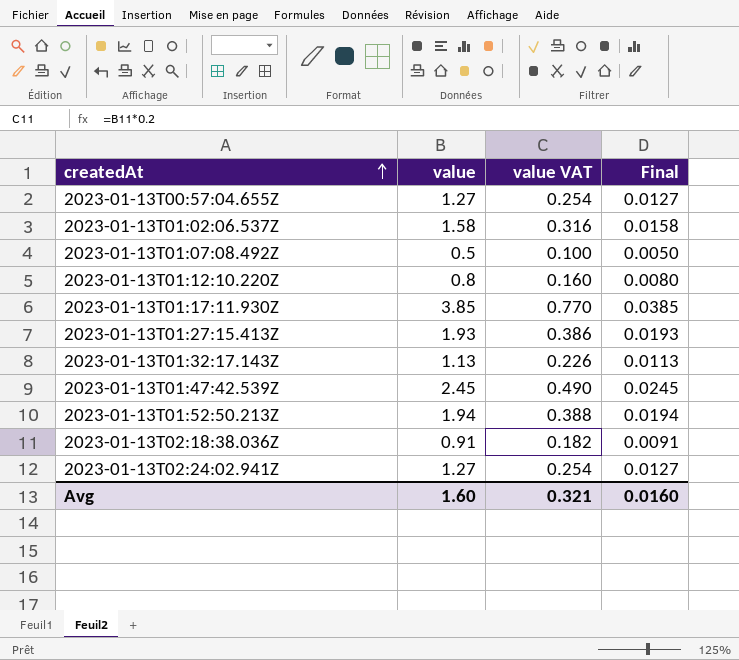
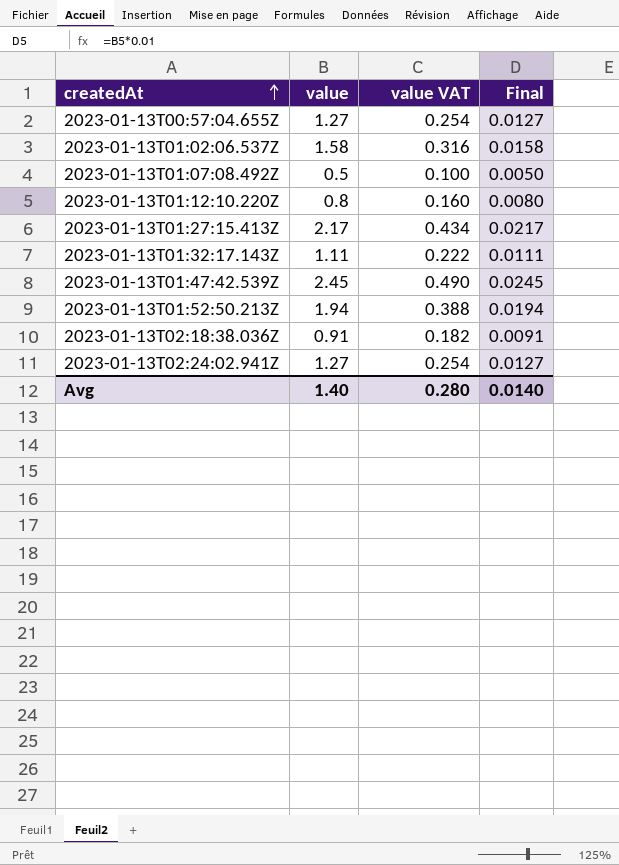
row 2023-01-13T01:17:11.930Z: 3.85 | 0.770 | 0.0385 -> none
2023-01-13T01:27:15.413Z | value: 1.93 -> 2.17
2023-01-13T01:27:15.413Z | value VAT: 0.386 -> 0.434
2023-01-13T01:27:15.413Z | Final: 0.0193 -> 0.0217
2023-01-13T01:32:17.143Z | value: 1.13 -> 1.11
2023-01-13T01:32:17.143Z | value VAT: 0.226 -> 0.222
2023-01-13T01:32:17.143Z | Final: 0.0113 -> 0.0111
Avg | value: 1.60 -> 1.40
Avg | value VAT: 0.321 -> 0.280
Avg | Final: 0.0160 -> 0.0140

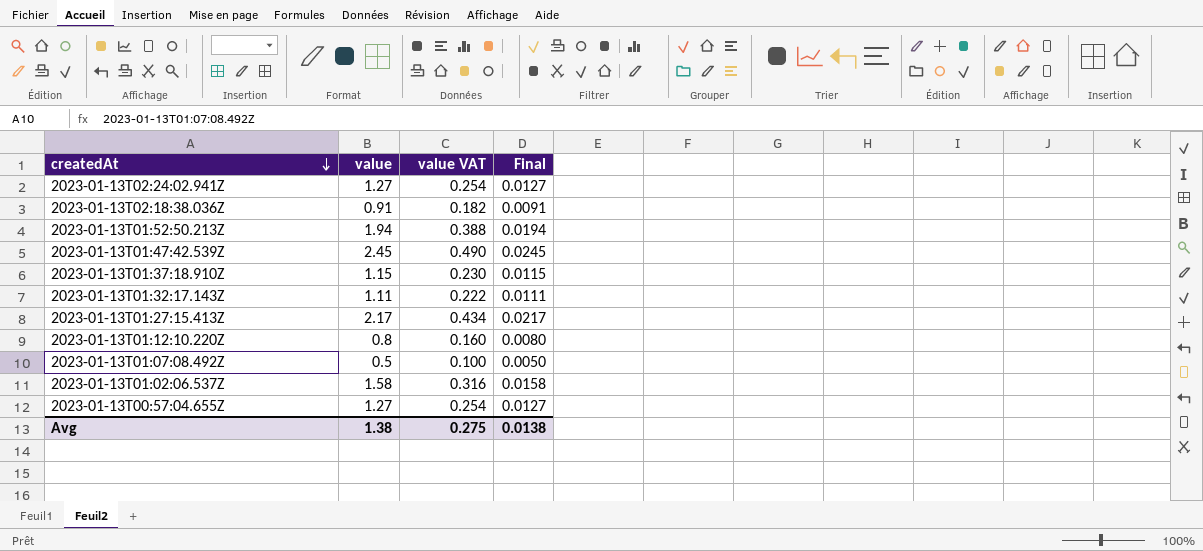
row order: createdAt ascending -> createdAt descending
row 2023-01-13T01:37:18.910Z: none -> 1.15 | 0.230 | 0.0115
Avg | value: 1.40 -> 1.38
Avg | value VAT: 0.280 -> 0.275
Avg | Final: 0.0140 -> 0.0138

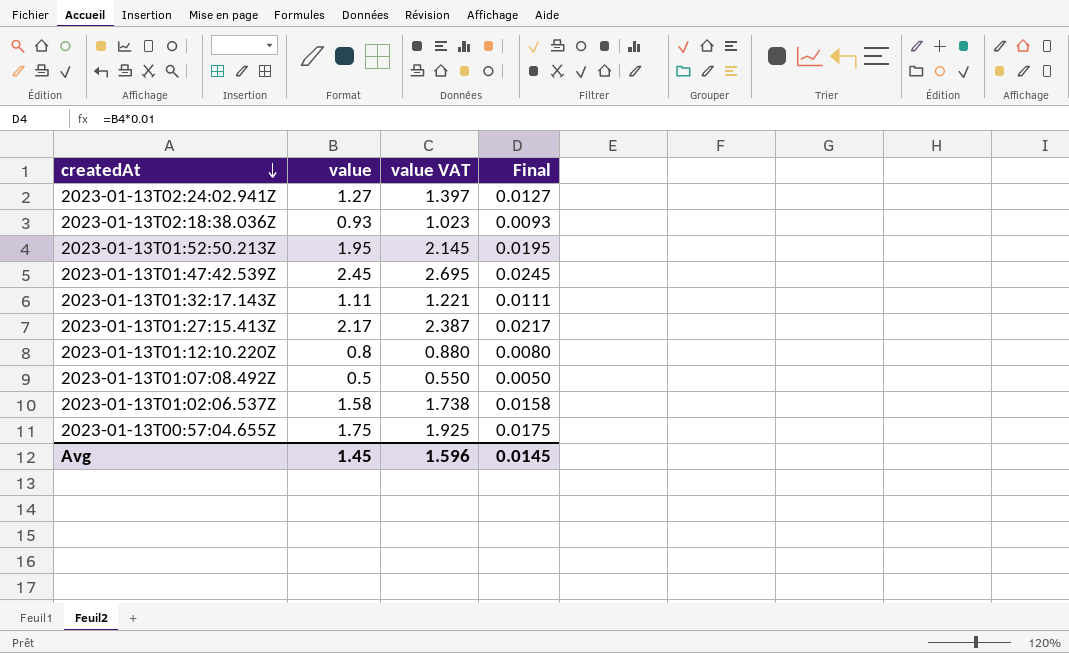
column value VAT | formula: [value] * 0.2 -> [value] * 1.1
row 2023-01-13T01:37:18.910Z: 1.15 | 0.230 | 0.0115 -> none
2023-01-13T02:18:38.036Z | value: 0.91 -> 0.93
2023-01-13T02:18:38.036Z | Final: 0.0091 -> 0.0093
2023-01-13T01:52:50.213Z | value: 1.94 -> 1.95
2023-01-13T01:52:50.213Z | Final: 0.0194 -> 0.0195
2023-01-13T00:57:04.655Z | value: 1.27 -> 1.75
2023-01-13T00:57:04.655Z | Final: 0.0127 -> 0.0175
Avg | value: 1.38 -> 1.45
Avg | value VAT: 0.275 -> 1.596
Avg | Final: 0.0138 -> 0.0145

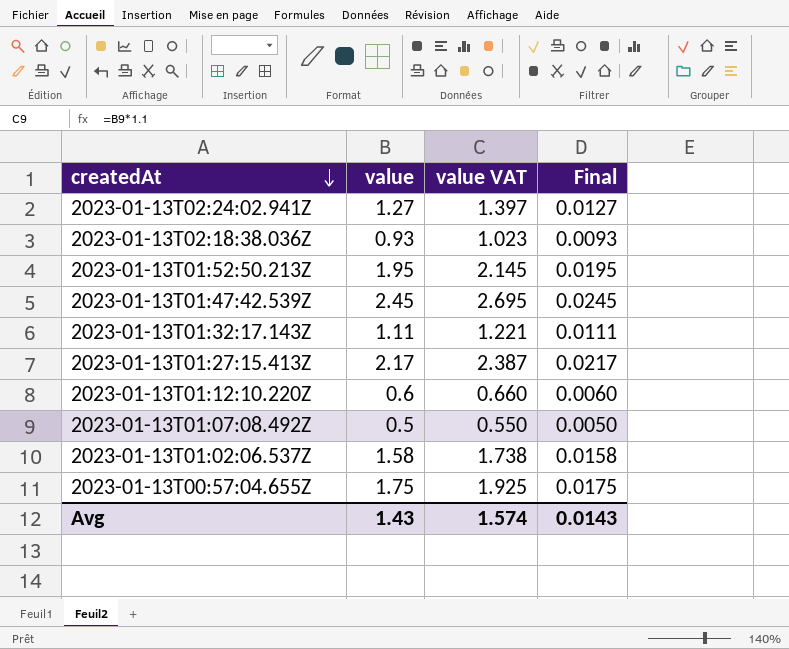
2023-01-13T01:12:10.220Z | value: 0.8 -> 0.6
2023-01-13T01:12:10.220Z | value VAT: 0.880 -> 0.660
2023-01-13T01:12:10.220Z | Final: 0.0080 -> 0.0060
Avg | value: 1.45 -> 1.43
Avg | value VAT: 1.596 -> 1.574
Avg | Final: 0.0145 -> 0.0143

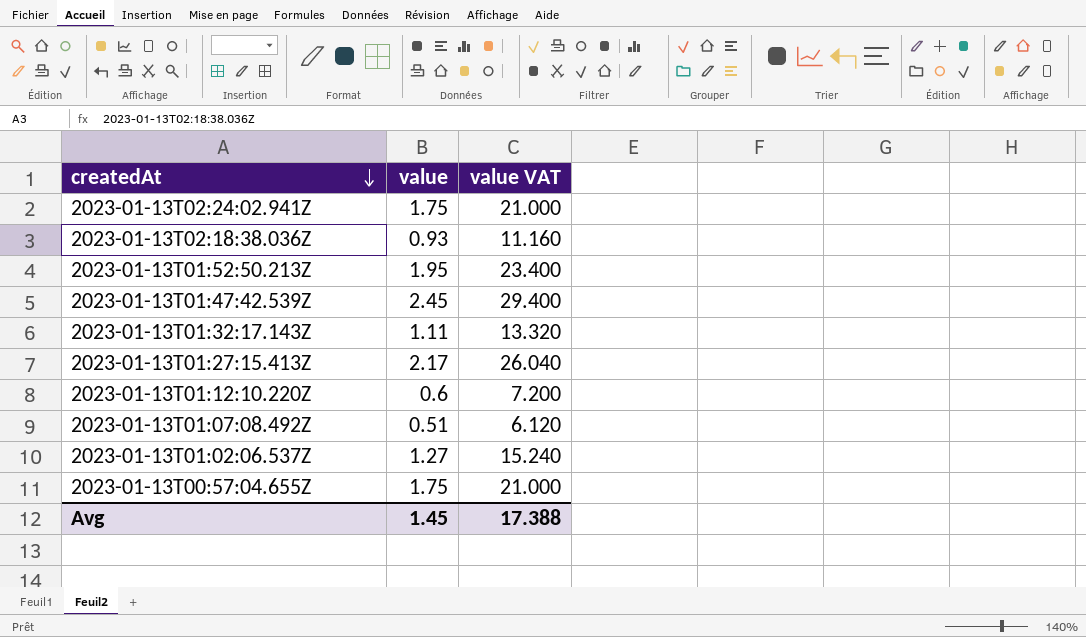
column Final | formula: [value] * 0.01 -> none
column value VAT | formula: [value] * 1.1 -> [value] * 12
2023-01-13T02:24:02.941Z | value: 1.27 -> 1.75
2023-01-13T01:07:08.492Z | value: 0.5 -> 0.51
2023-01-13T01:02:06.537Z | value: 1.58 -> 1.27
Avg | value: 1.43 -> 1.45
Avg | value VAT: 1.574 -> 17.388

